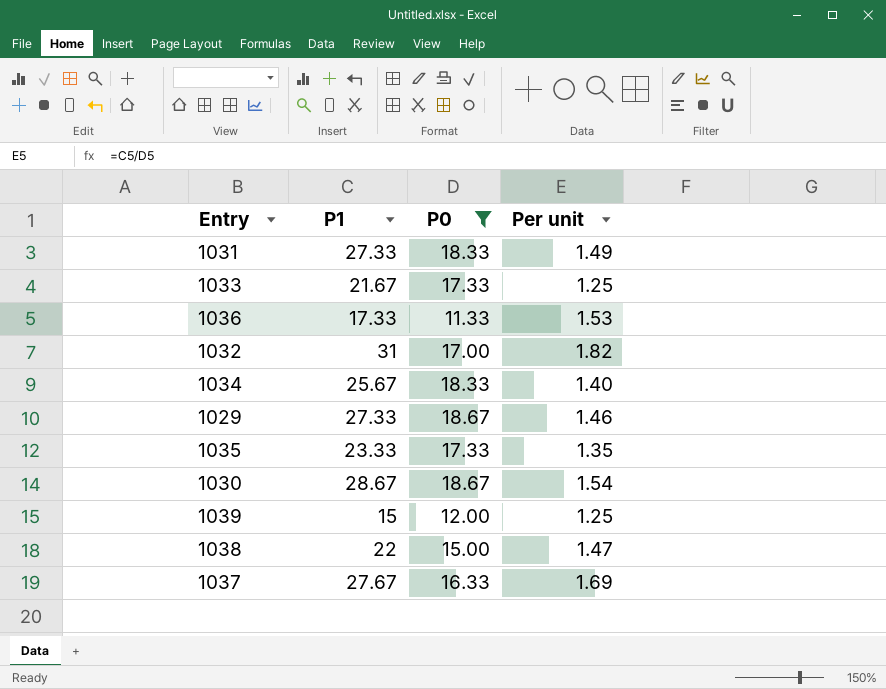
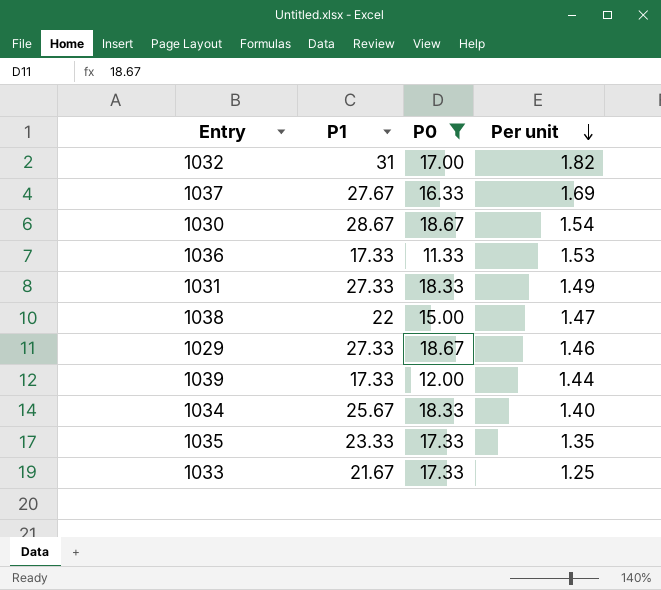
row order: none -> Per unit descending
1039 | P1: 15 -> 17.33
1039 | Per unit: 1.25 -> 1.44

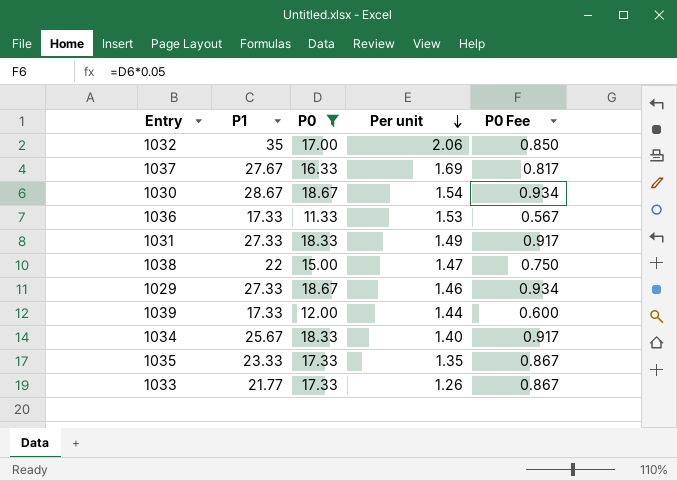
column P0 Fee | formula: none -> [P0] * 0.05
1032 | P1: 31 -> 35
1032 | Per unit: 1.82 -> 2.06
1033 | P1: 21.67 -> 21.77
1033 | Per unit: 1.25 -> 1.26

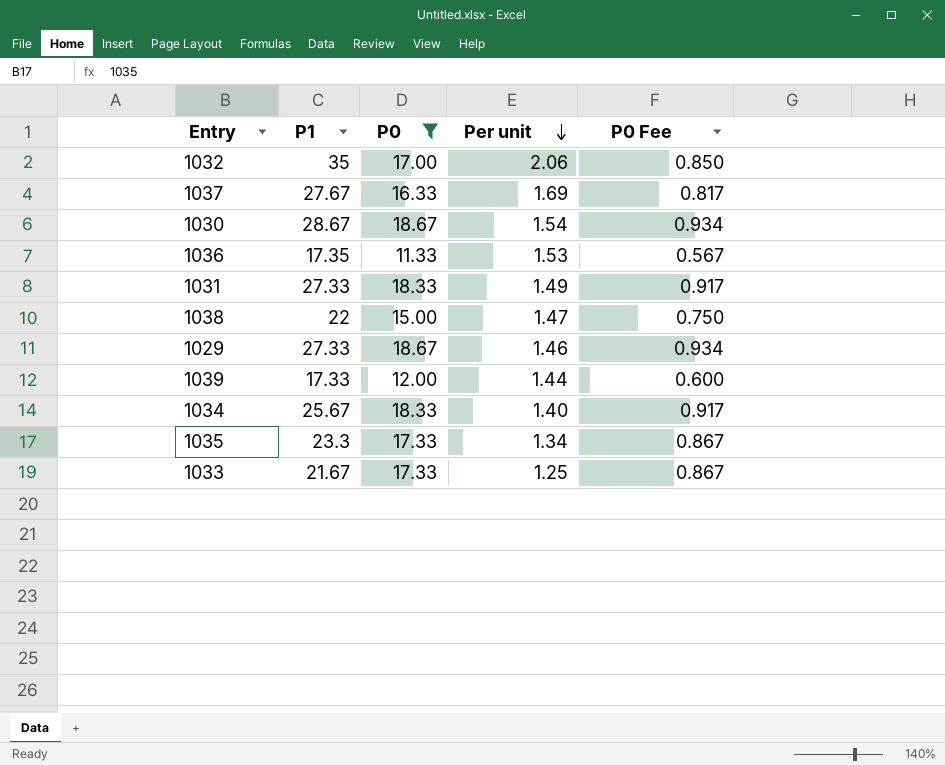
1036 | P1: 17.33 -> 17.35
1035 | P1: 23.33 -> 23.3
1035 | Per unit: 1.35 -> 1.34
1033 | P1: 21.77 -> 21.67
1033 | Per unit: 1.26 -> 1.25

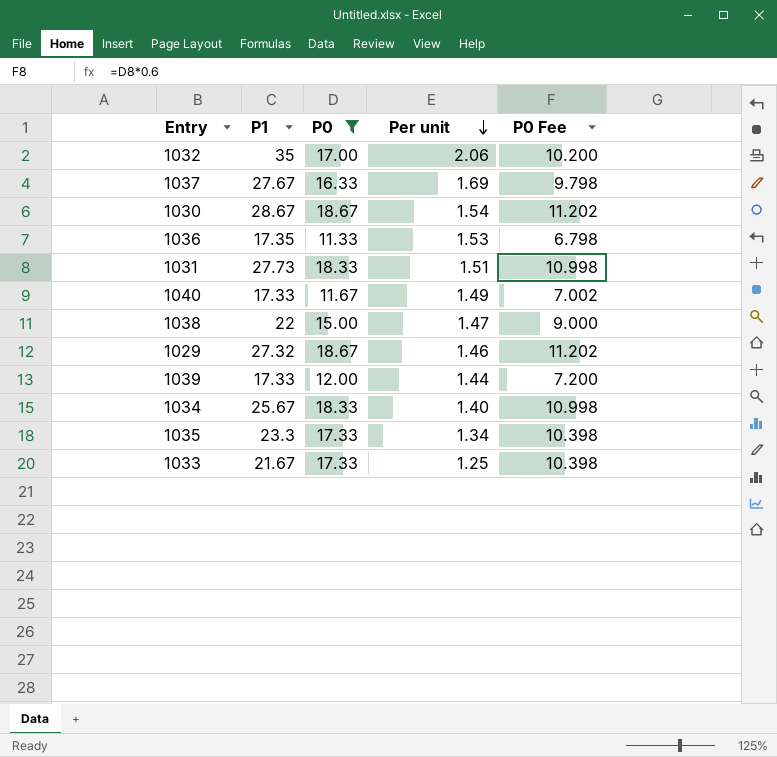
column P0 Fee | formula: [P0] * 0.05 -> [P0] * 0.6
1031 | P1: 27.33 -> 27.73
1031 | Per unit: 1.49 -> 1.51
row 1040: none -> 17.33 | 11.67 | 1.49 | 7.002
1029 | P1: 27.33 -> 27.32

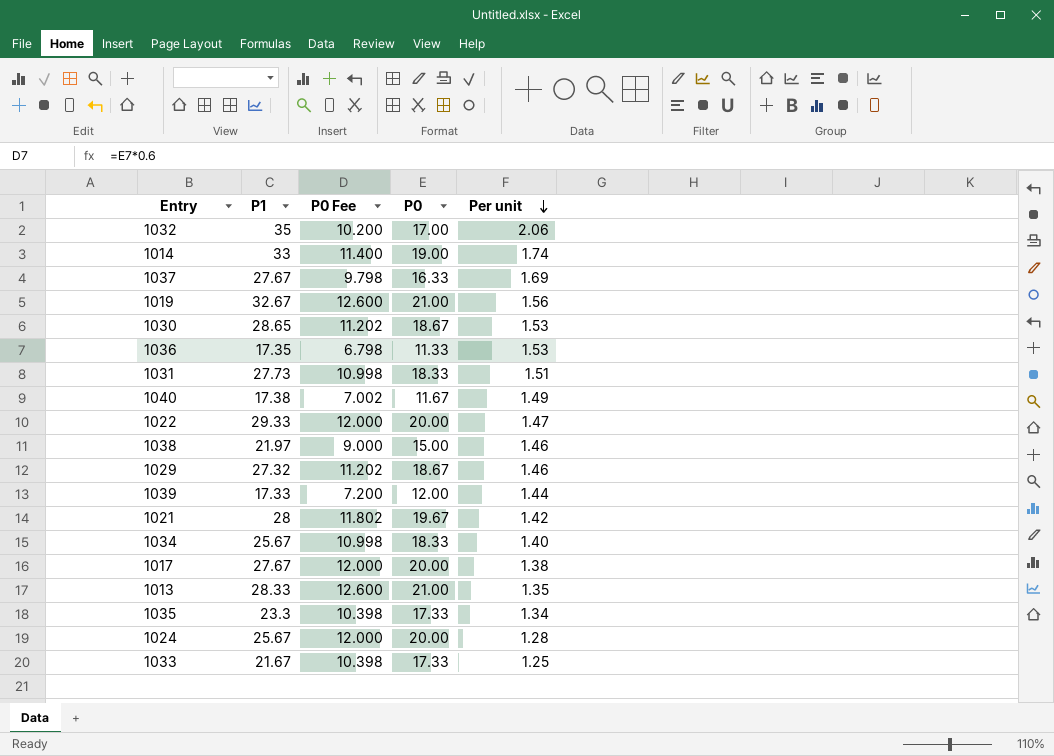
filter: P0 <= 18.67 -> none
column P0 Fee | position: 5 -> 3
1030 | P1: 28.67 -> 28.65
1030 | Per unit: 1.54 -> 1.53
1040 | P1: 17.33 -> 17.38
1038 | P1: 22 -> 21.97
1038 | Per unit: 1.47 -> 1.46

